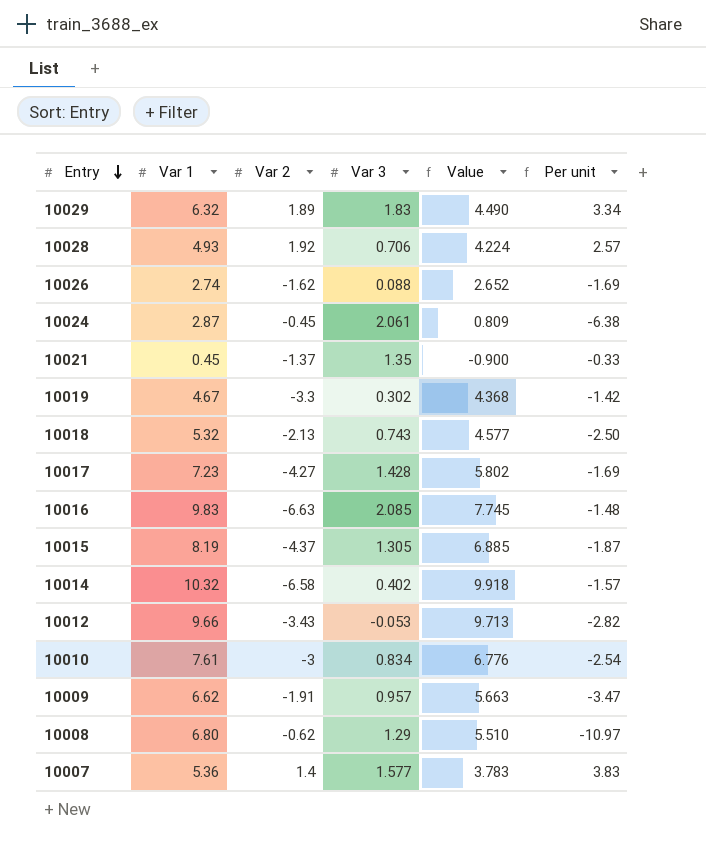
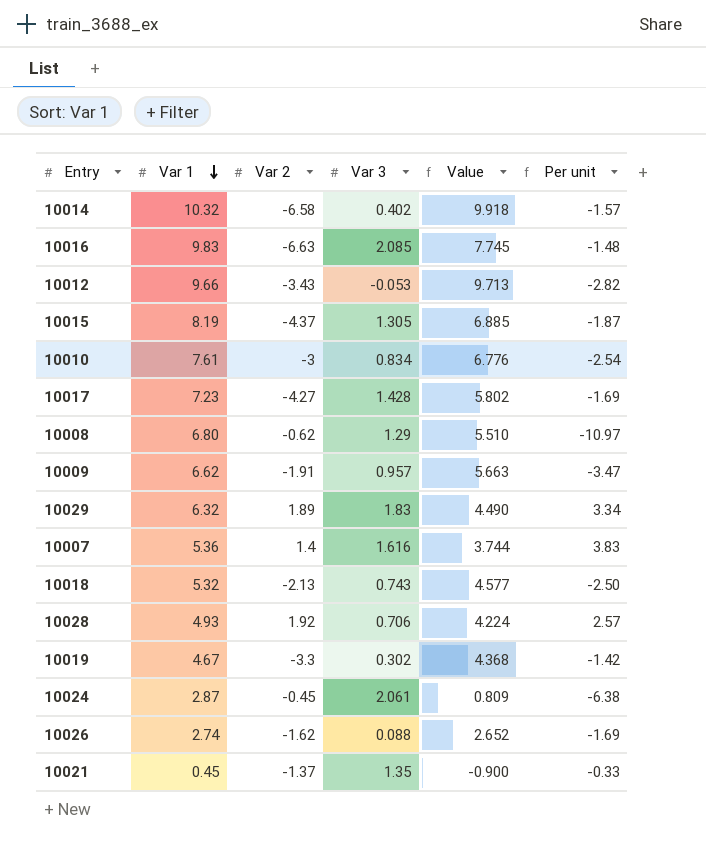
row order: Entry descending -> Var 1 descending
10007 | Var 3: 1.577 -> 1.616
10007 | Value: 3.783 -> 3.744

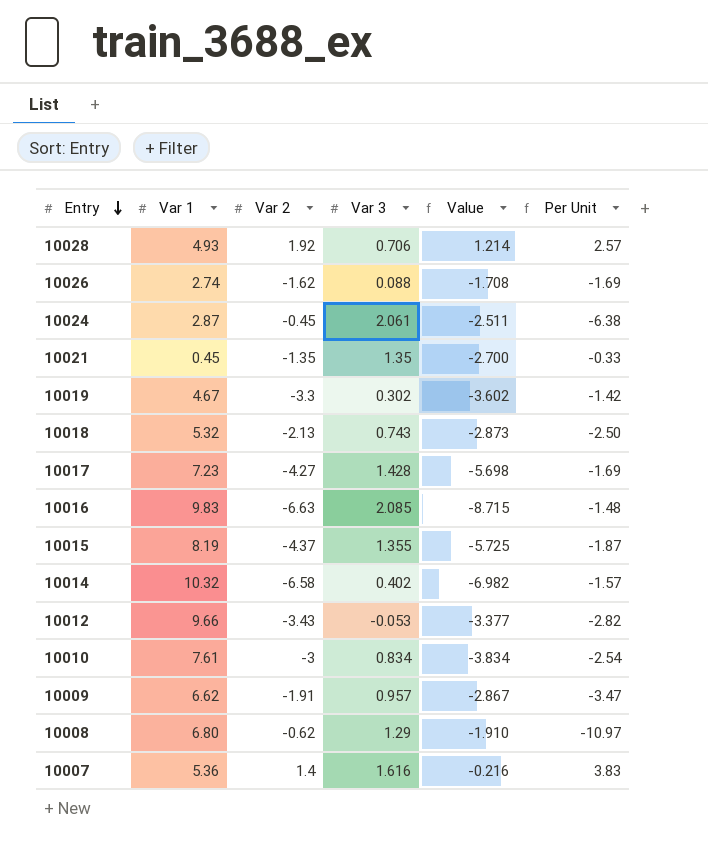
row order: Var 1 descending -> Entry descending
column Value | formula: [Var 1] - [Var 3] -> [Var 2] - [Var 3]
column name: Per unit -> Per Unit
row 10029: 6.32 | 1.89 | 1.83 | 4.490 | 3.34 -> none
10021 | Var 2: -1.37 -> -1.35
10015 | Var 3: 1.305 -> 1.355

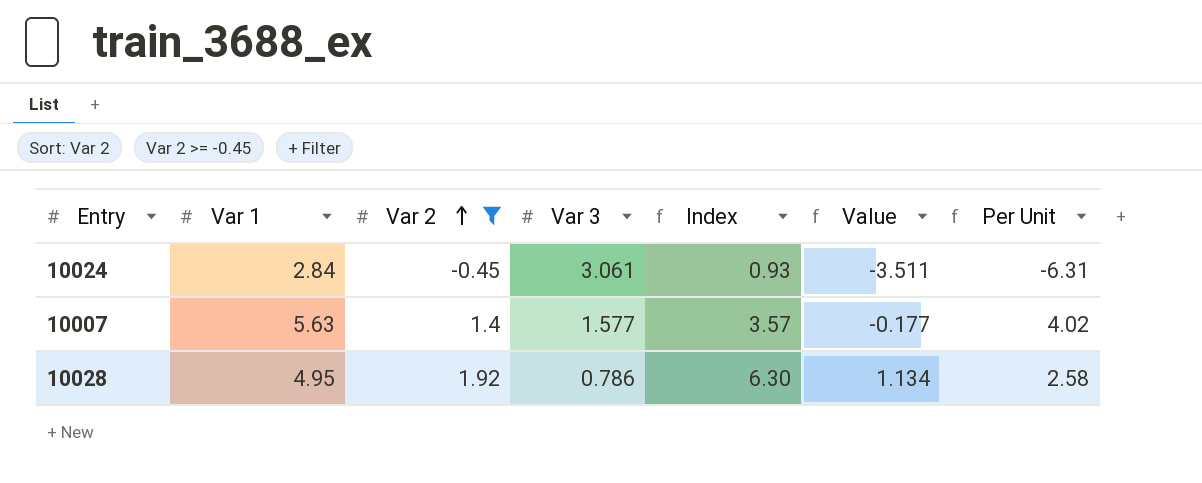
filter: none -> Var 2 >= -0.45
row order: Entry descending -> Var 2 ascending
column Index | formula: none -> [Var 1] / [Var 3]
10024 | Var 1: 2.87 -> 2.84
10024 | Var 3: 2.061 -> 3.061
10024 | Value: -2.511 -> -3.511
10024 | Per Unit: -6.38 -> -6.31
10007 | Var 1: 5.36 -> 5.63
10007 | Var 3: 1.616 -> 1.577
10007 | Value: -0.216 -> -0.177
10007 | Per Unit: 3.83 -> 4.02
10028 | Var 1: 4.93 -> 4.95
10028 | Var 3: 0.706 -> 0.786
10028 | Value: 1.214 -> 1.134
10028 | Per Unit: 2.57 -> 2.58

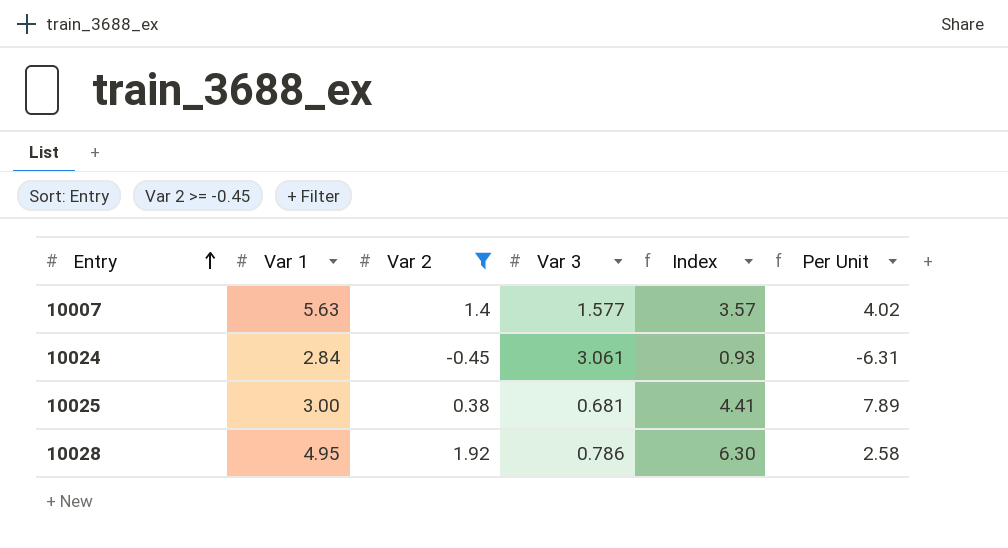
row order: Var 2 ascending -> Entry ascending
column Value | formula: [Var 2] - [Var 3] -> none
row 10025: none -> 3.00 | 0.38 | 0.681 | 4.41 | 7.89

